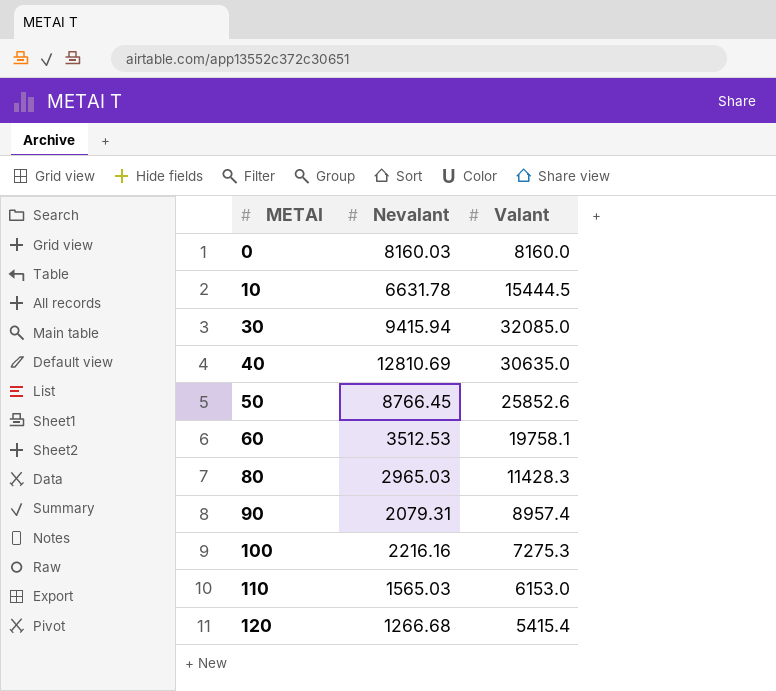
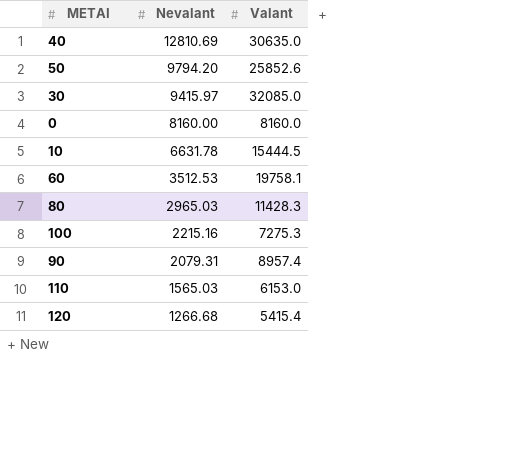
row order: METAI ascending -> Nevalant descending
50 | Nevalant: 8766.45 -> 9794.20
30 | Nevalant: 9415.94 -> 9415.97
0 | Nevalant: 8160.03 -> 8160.00
100 | Nevalant: 2216.16 -> 2215.16

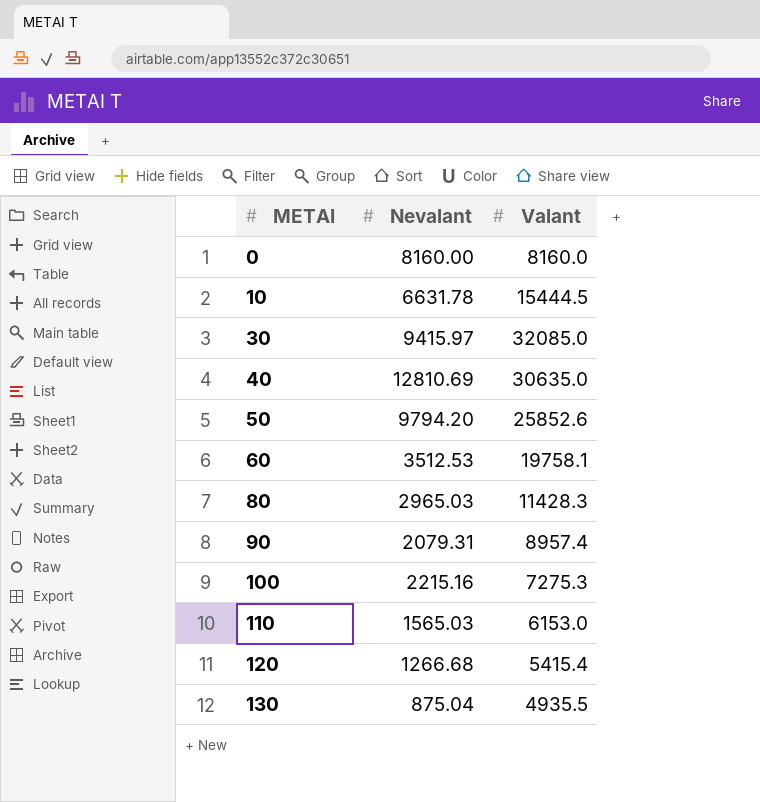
row order: Nevalant descending -> METAI ascending
row 130: none -> 875.04 | 4935.5

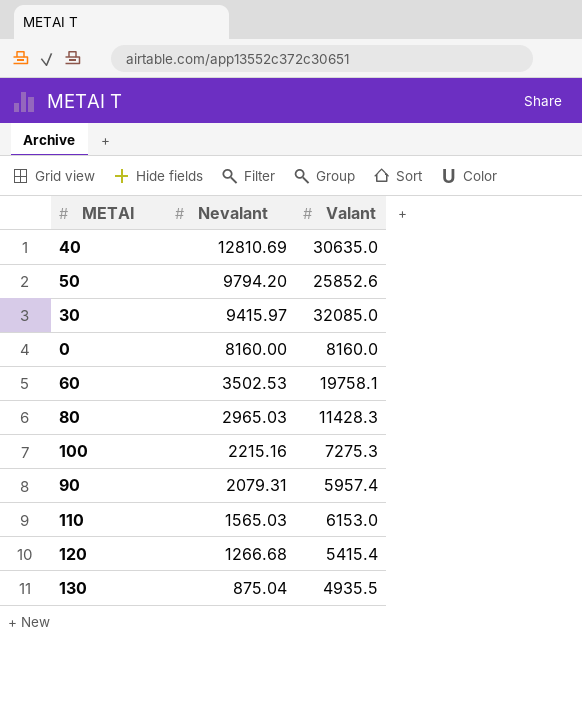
row order: METAI ascending -> Nevalant descending
row 10: 6631.78 | 15444.5 -> none
60 | Nevalant: 3512.53 -> 3502.53
90 | Valant: 8957.4 -> 5957.4

